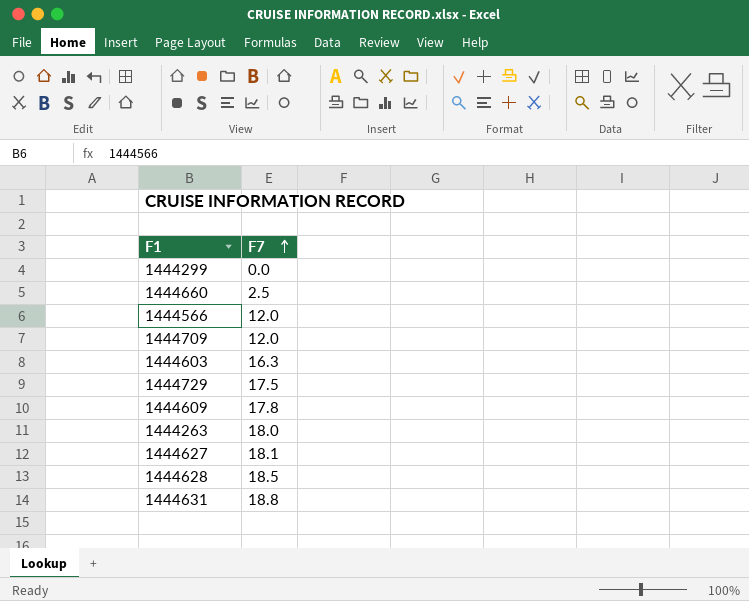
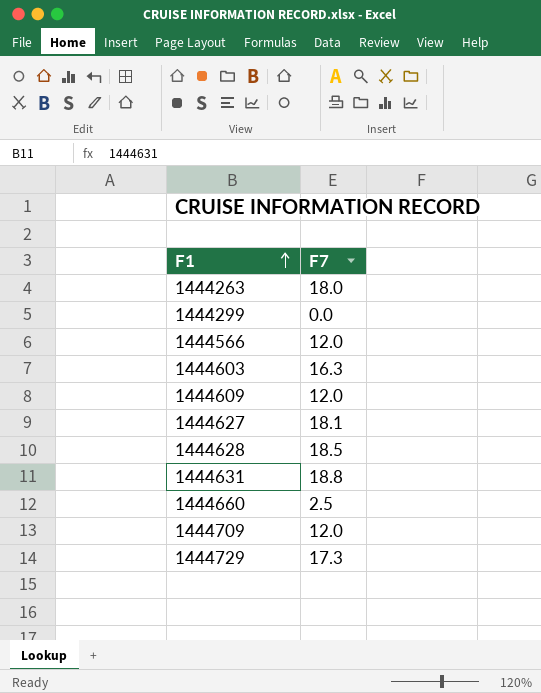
row order: F7 ascending -> F1 ascending
1444609 | F7: 17.8 -> 12.0
1444729 | F7: 17.5 -> 17.3

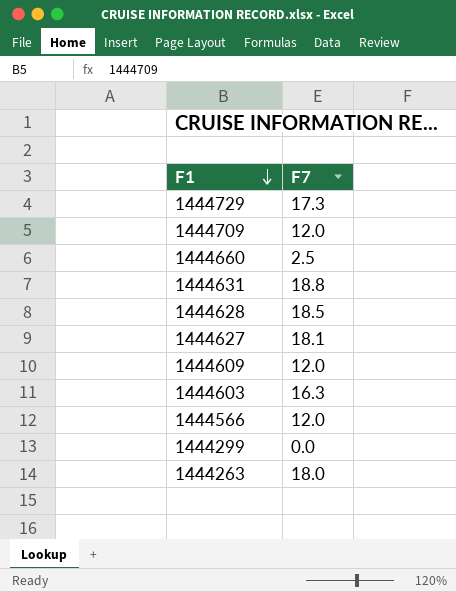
row order: F1 ascending -> F1 descending

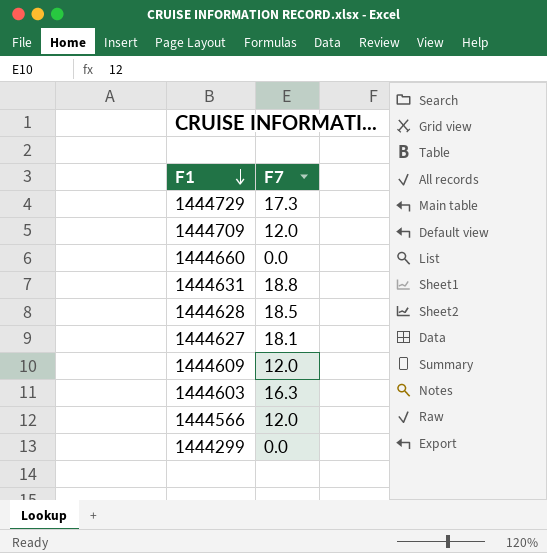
row 1444263: 18.0 -> none
1444660 | F7: 2.5 -> 0.0

